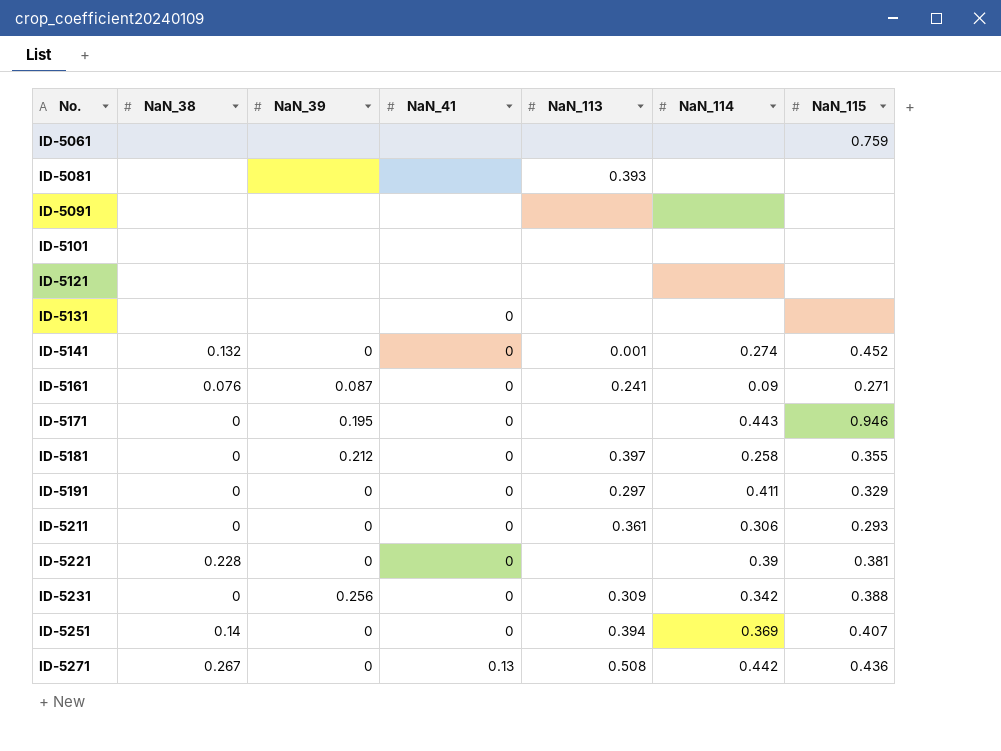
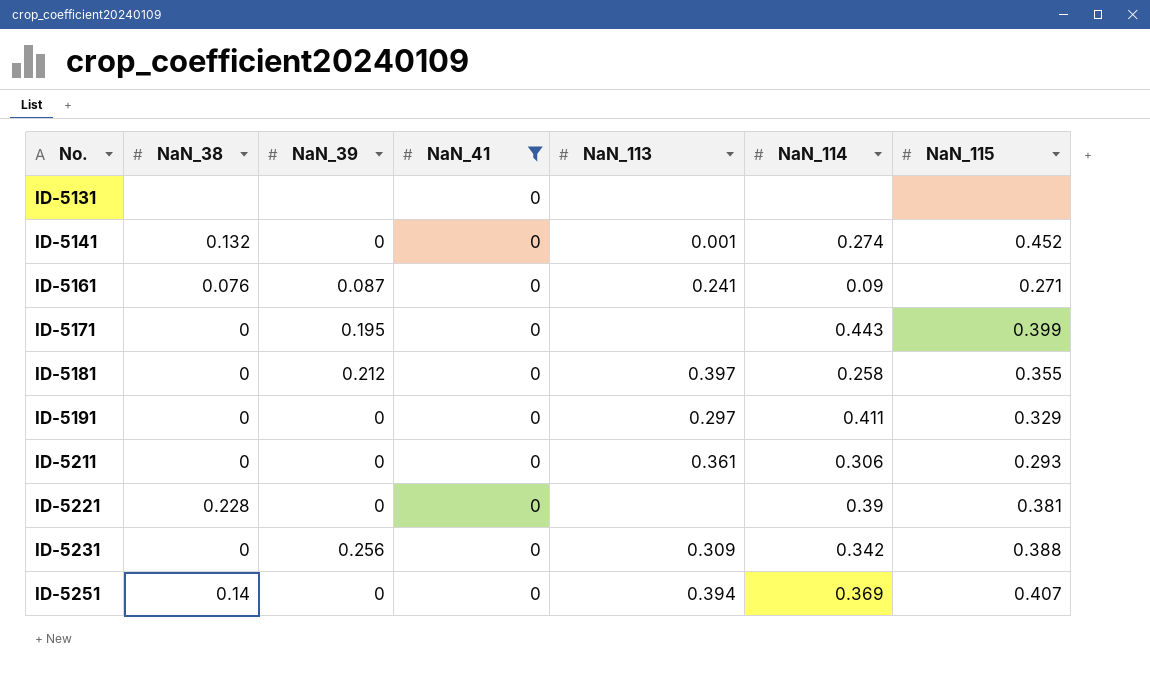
filter: none -> NaN_41 = 0
ID-5171 | NaN_115: 0.946 -> 0.399

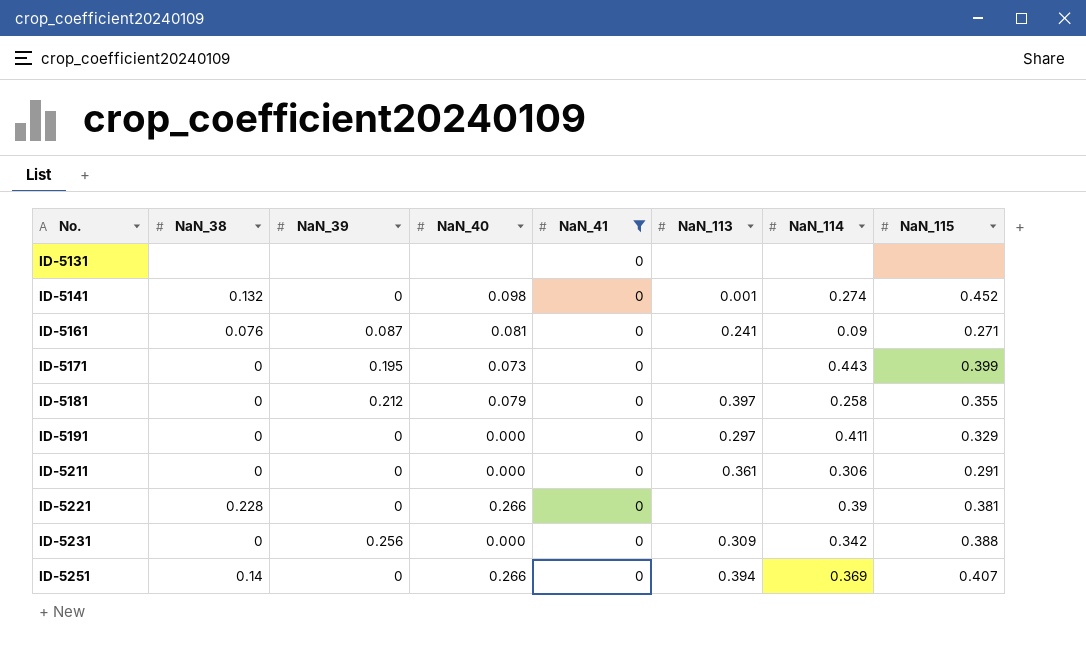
column NaN_40 | position: none -> 4
ID-5211 | NaN_115: 0.293 -> 0.291

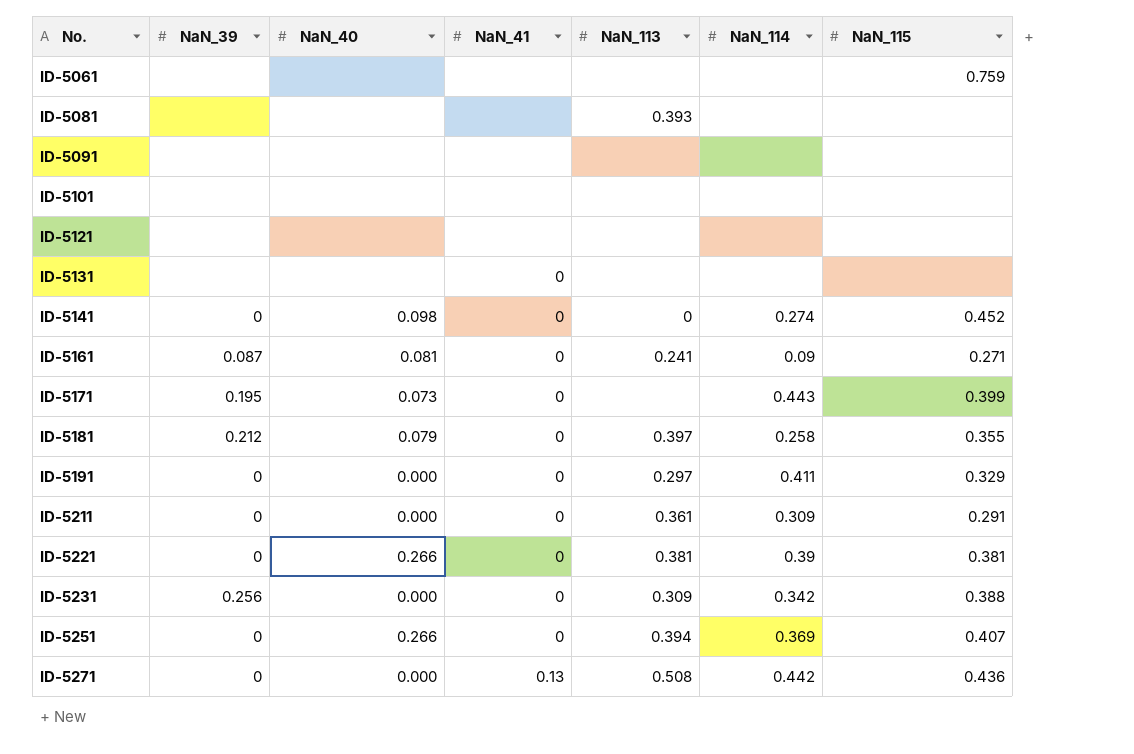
filter: NaN_41 = 0 -> none
column NaN_38 | position: 2 -> none
ID-5141 | NaN_113: 0.001 -> 0
ID-5211 | NaN_114: 0.306 -> 0.309
ID-5221 | NaN_113: none -> 0.381

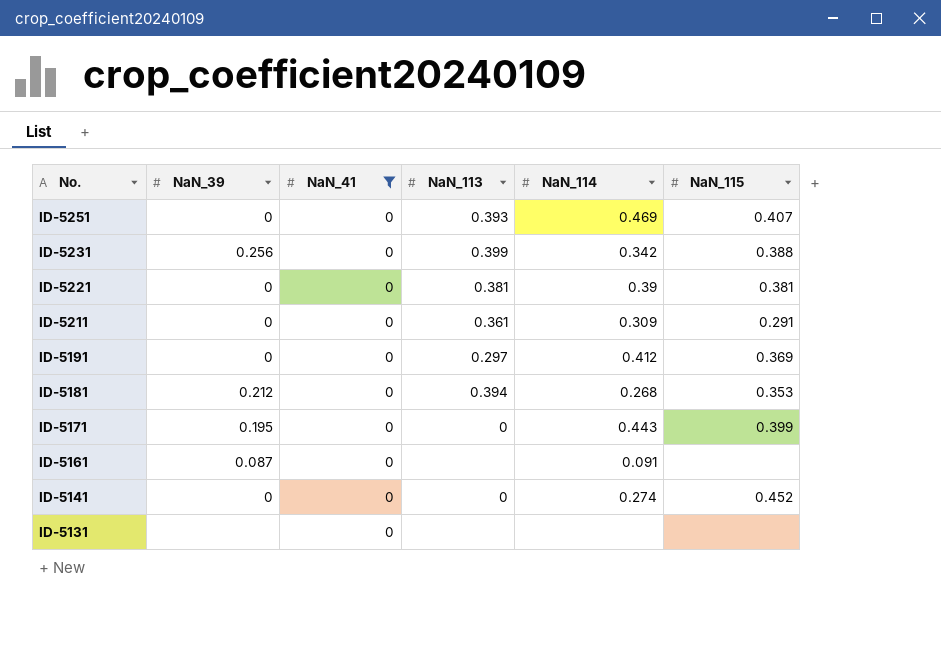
filter: none -> NaN_41 = 0
row order: No. ascending -> No. descending
column NaN_40 | position: 3 -> none
ID-5251 | NaN_113: 0.394 -> 0.393
ID-5251 | NaN_114: 0.369 -> 0.469
ID-5231 | NaN_113: 0.309 -> 0.399
ID-5191 | NaN_114: 0.411 -> 0.412
ID-5191 | NaN_115: 0.329 -> 0.369
ID-5181 | NaN_113: 0.397 -> 0.394
ID-5181 | NaN_114: 0.258 -> 0.268
ID-5181 | NaN_115: 0.355 -> 0.353
ID-5171 | NaN_113: none -> 0
ID-5161 | NaN_113: 0.241 -> none
ID-5161 | NaN_114: 0.09 -> 0.091
ID-5161 | NaN_115: 0.271 -> none

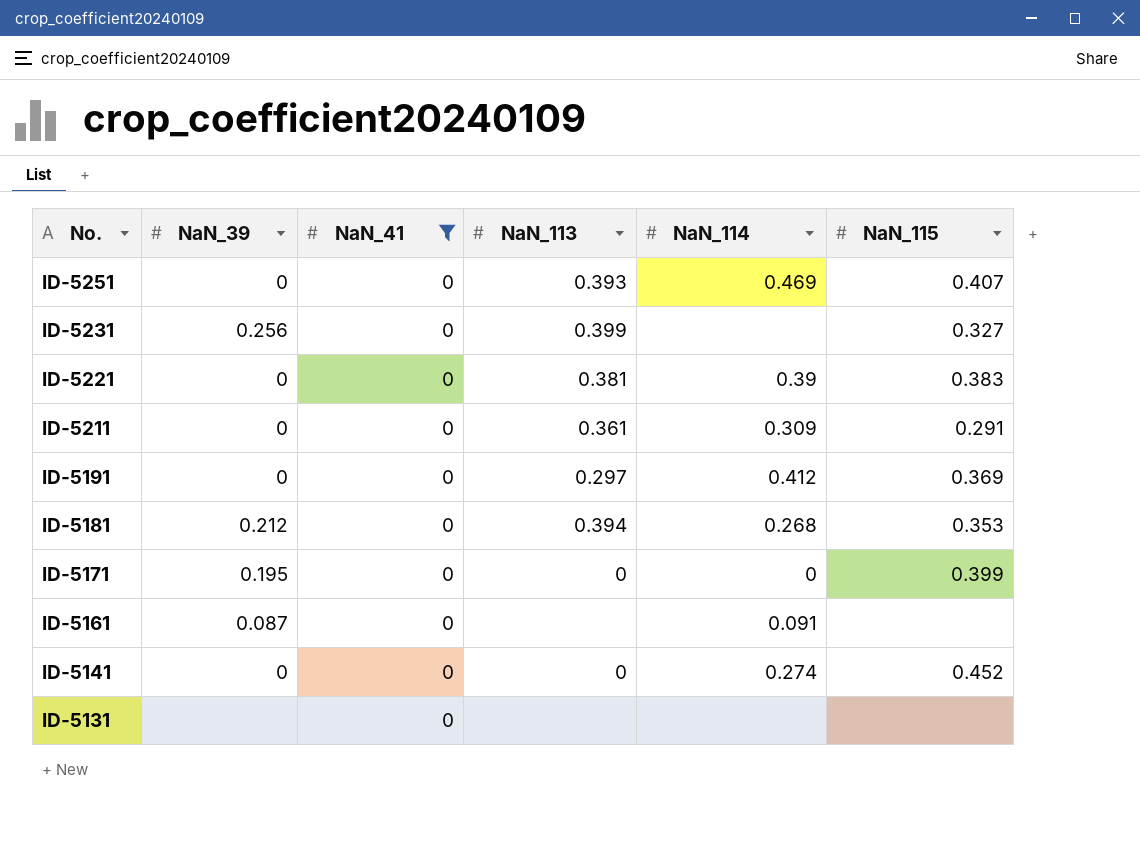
ID-5231 | NaN_114: 0.342 -> none
ID-5231 | NaN_115: 0.388 -> 0.327
ID-5221 | NaN_115: 0.381 -> 0.383
ID-5171 | NaN_114: 0.443 -> 0

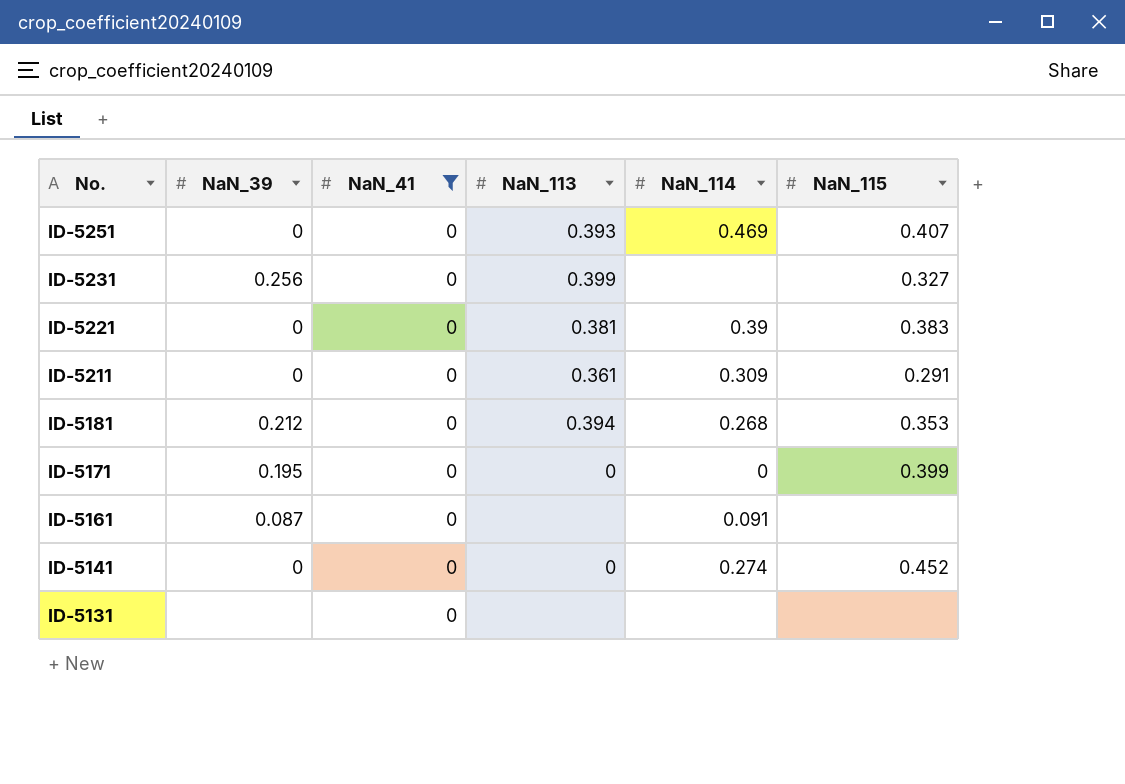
row ID-5191: 0 | 0 | 0.297 | 0.412 | 0.369 -> none

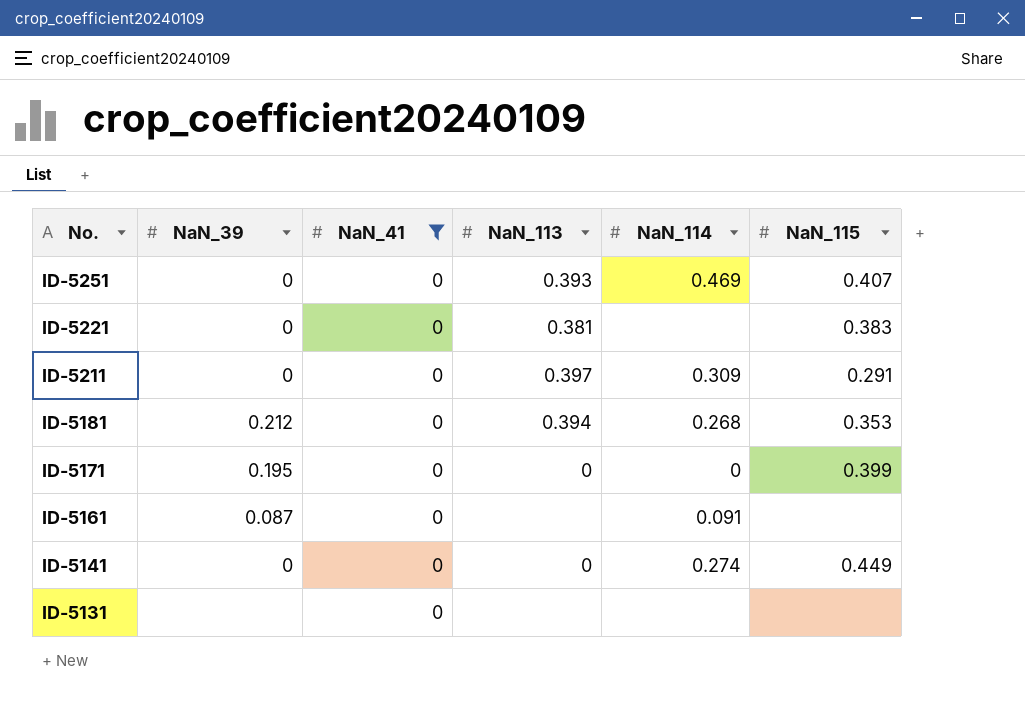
row ID-5231: 0.256 | 0 | 0.399 | none | 0.327 -> none
ID-5221 | NaN_114: 0.39 -> none
ID-5211 | NaN_113: 0.361 -> 0.397
ID-5141 | NaN_115: 0.452 -> 0.449

